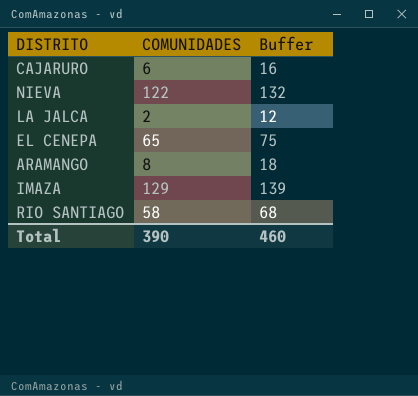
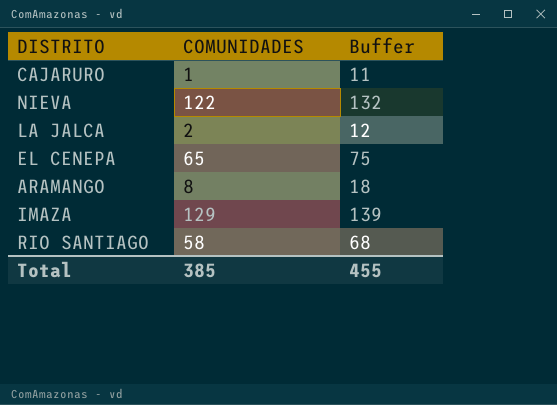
CAJARURO | COMUNIDADES: 6 -> 1
CAJARURO | Buffer: 16 -> 11
Total | COMUNIDADES: 390 -> 385
Total | Buffer: 460 -> 455

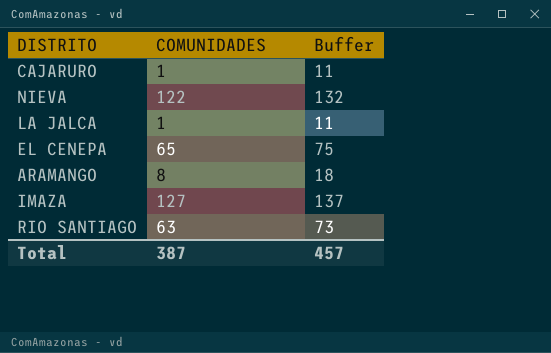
LA JALCA | COMUNIDADES: 2 -> 1
LA JALCA | Buffer: 12 -> 11
IMAZA | COMUNIDADES: 129 -> 127
IMAZA | Buffer: 139 -> 137
RIO SANTIAGO | COMUNIDADES: 58 -> 63
RIO SANTIAGO | Buffer: 68 -> 73
Total | COMUNIDADES: 385 -> 387
Total | Buffer: 455 -> 457

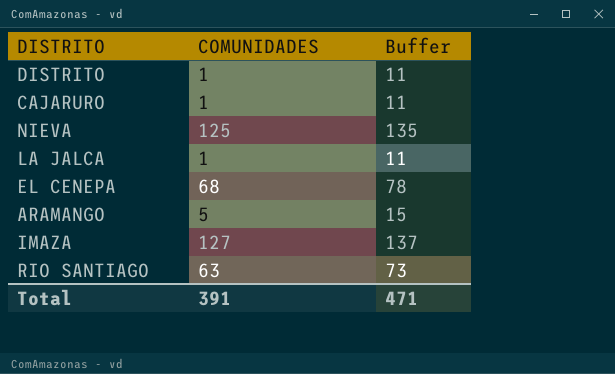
row DISTRITO: none -> 1 | 11
NIEVA | COMUNIDADES: 122 -> 125
NIEVA | Buffer: 132 -> 135
EL CENEPA | COMUNIDADES: 65 -> 68
EL CENEPA | Buffer: 75 -> 78
ARAMANGO | COMUNIDADES: 8 -> 5
ARAMANGO | Buffer: 18 -> 15
Total | COMUNIDADES: 387 -> 391
Total | Buffer: 457 -> 471

